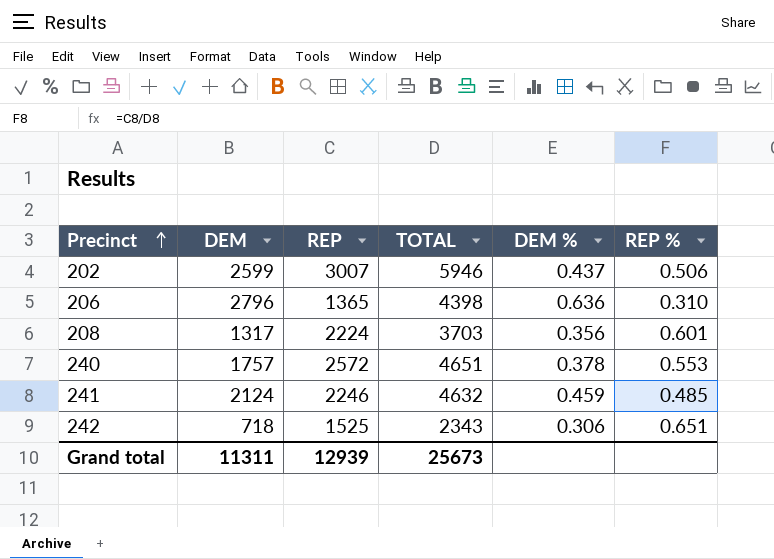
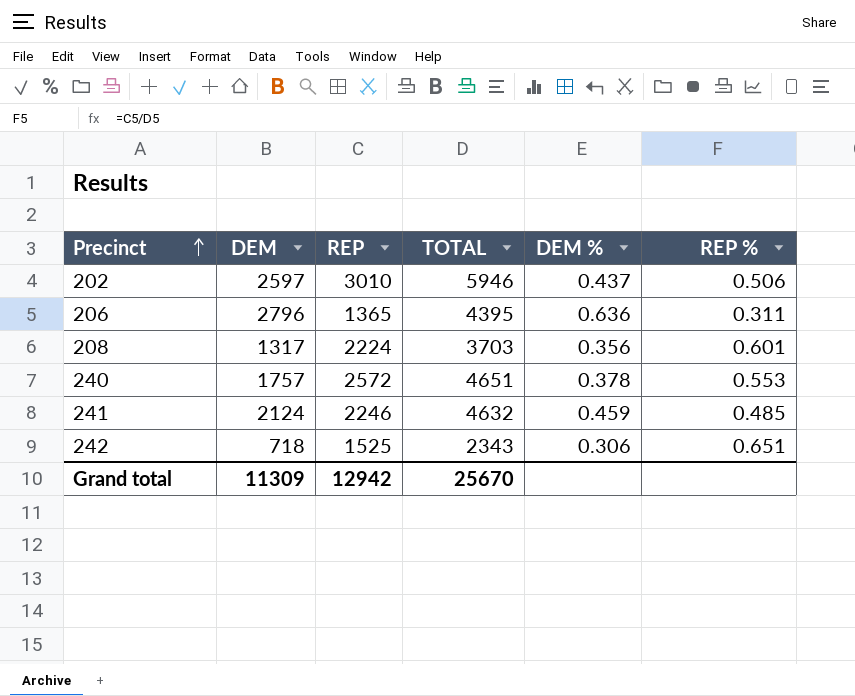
202 | DEM: 2599 -> 2597
202 | REP: 3007 -> 3010
206 | TOTAL: 4398 -> 4395
206 | REP %: 0.310 -> 0.311
Grand total | DEM: 11311 -> 11309
Grand total | REP: 12939 -> 12942
Grand total | TOTAL: 25673 -> 25670

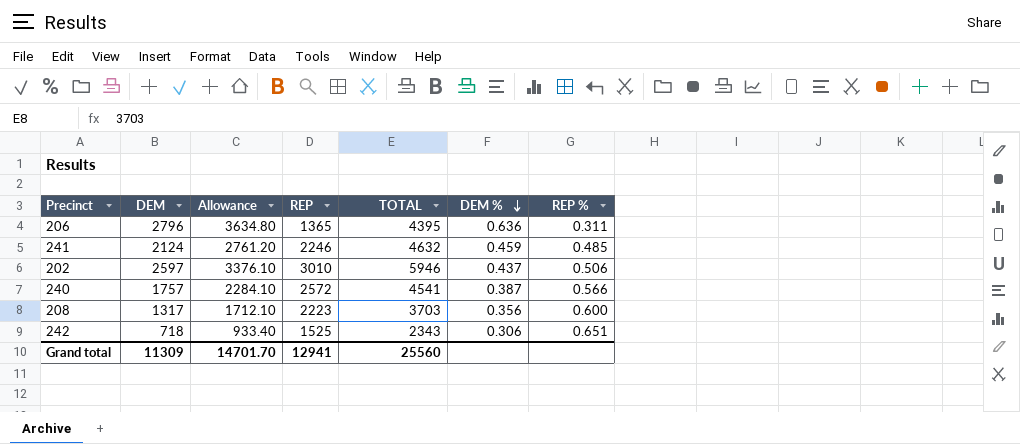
row order: Precinct ascending -> DEM % descending
column Allowance | formula: none -> [DEM] * 1.3
240 | TOTAL: 4651 -> 4541
240 | DEM %: 0.378 -> 0.387
240 | REP %: 0.553 -> 0.566
208 | REP: 2224 -> 2223
208 | REP %: 0.601 -> 0.600
Grand total | REP: 12942 -> 12941
Grand total | TOTAL: 25670 -> 25560

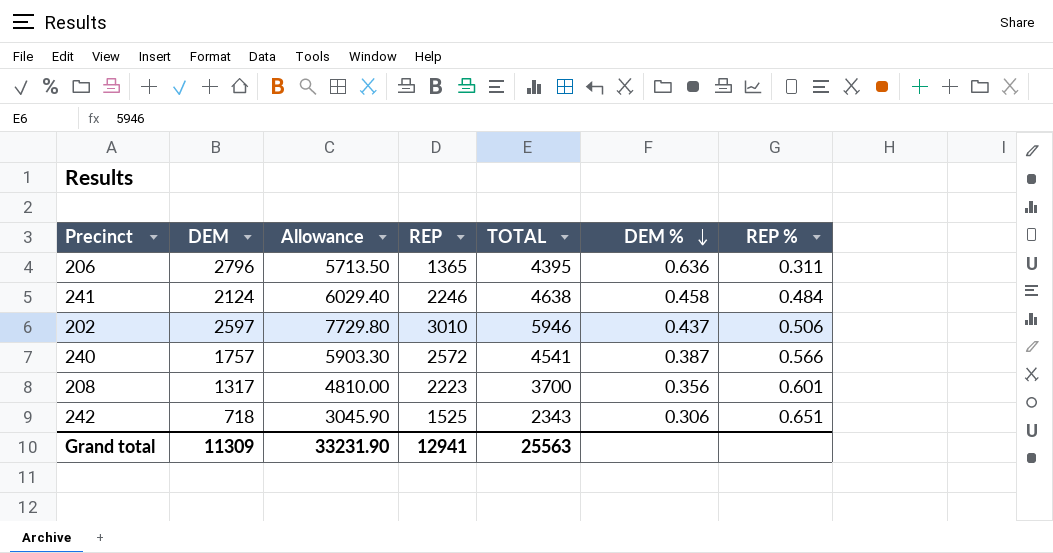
column Allowance | formula: [DEM] * 1.3 -> [TOTAL] * 1.3
241 | TOTAL: 4632 -> 4638
241 | DEM %: 0.459 -> 0.458
241 | REP %: 0.485 -> 0.484
208 | TOTAL: 3703 -> 3700
208 | REP %: 0.600 -> 0.601
Grand total | Allowance: 14701.70 -> 33231.90
Grand total | TOTAL: 25560 -> 25563

